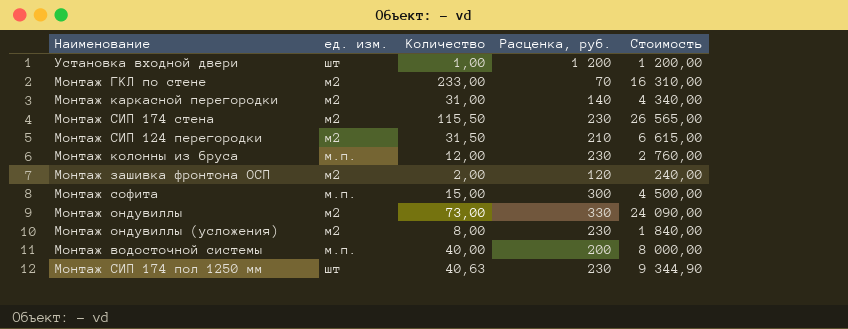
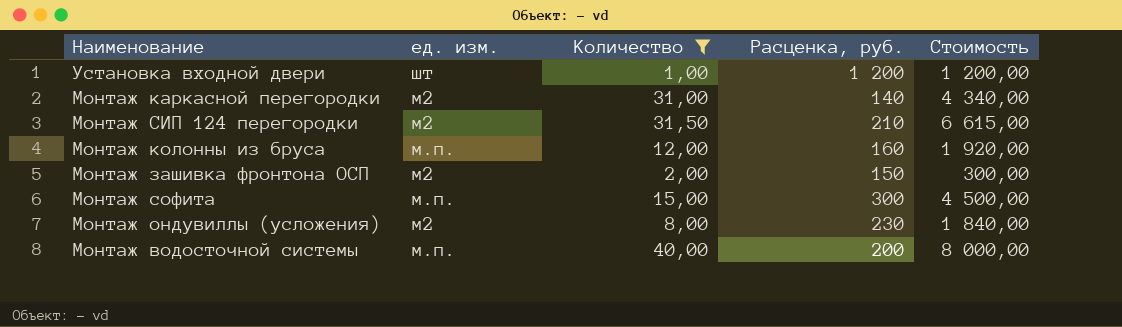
filter: none -> Количество <= 40,00
Монтаж колонны из бруса | Расценка, руб.: 230 -> 160
Монтаж колонны из бруса | Стоимость: 2 760,00 -> 1 920,00
Монтаж зашивка фронтона ОСП | Расценка, руб.: 120 -> 150
Монтаж зашивка фронтона ОСП | Стоимость: 240,00 -> 300,00

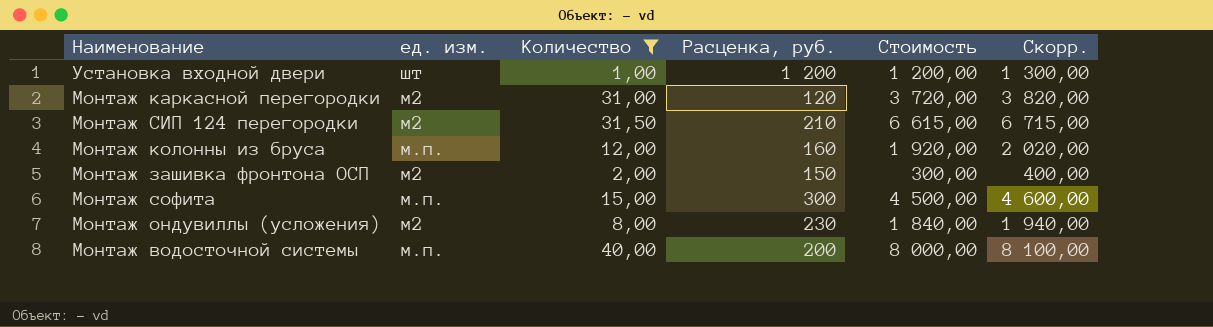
column Скорр. | formula: none -> [Стоимость] + 100
Монтаж каркасной перегородки | Расценка, руб.: 140 -> 120
Монтаж каркасной перегородки | Стоимость: 4 340,00 -> 3 720,00

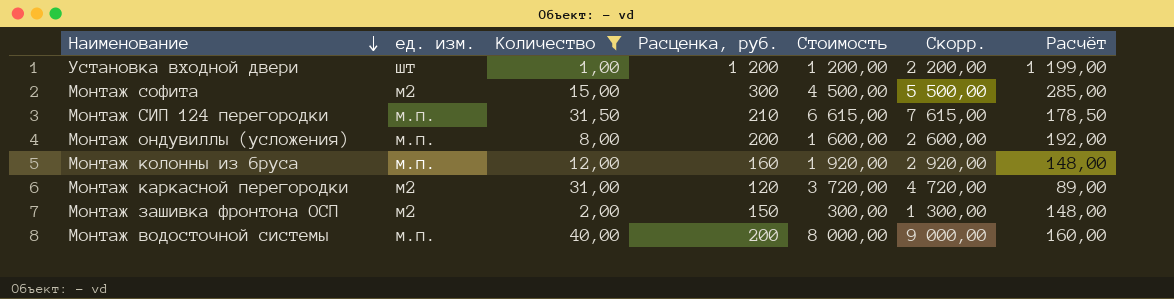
row order: none -> Наименование descending
column Скорр. | formula: [Стоимость] + 100 -> [Стоимость] + 1000
column Расчёт | formula: none -> [Расценка, руб.] - [Количество]
Монтаж софита | ед. изм.: м.п. -> м2
Монтаж СИП 124 перегородки | ед. изм.: м2 -> м.п.
Монтаж ондувиллы (усложения) | ед. изм.: м2 -> м.п.
Монтаж ондувиллы (усложения) | Расценка, руб.: 230 -> 200
Монтаж ондувиллы (усложения) | Стоимость: 1 840,00 -> 1 600,00

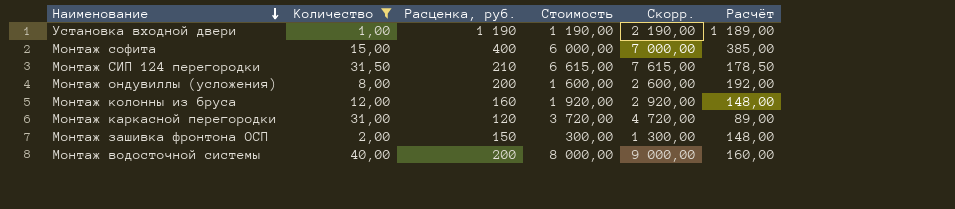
column ед. изм. | position: 2 -> none
Установка входной двери | Расценка, руб.: 1 200 -> 1 190
Установка входной двери | Стоимость: 1 200,00 -> 1 190,00
Установка входной двери | Скорр.: 2 200,00 -> 2 190,00
Установка входной двери | Расчёт: 1 199,00 -> 1 189,00
Монтаж софита | Расценка, руб.: 300 -> 400
Монтаж софита | Стоимость: 4 500,00 -> 6 000,00
Монтаж софита | Скорр.: 5 500,00 -> 7 000,00
Монтаж софита | Расчёт: 285,00 -> 385,00

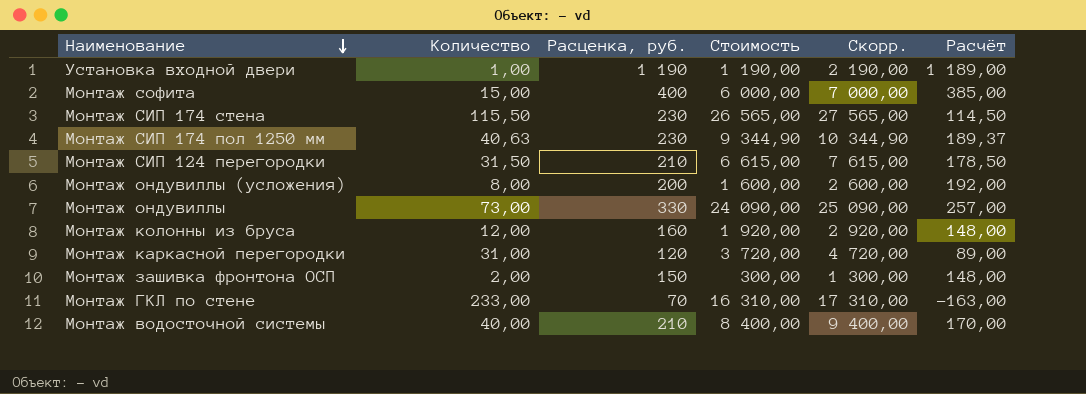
filter: Количество <= 40,00 -> none
Монтаж водосточной системы | Расценка, руб.: 200 -> 210
Монтаж водосточной системы | Стоимость: 8 000,00 -> 8 400,00
Монтаж водосточной системы | Скорр.: 9 000,00 -> 9 400,00
Монтаж водосточной системы | Расчёт: 160,00 -> 170,00

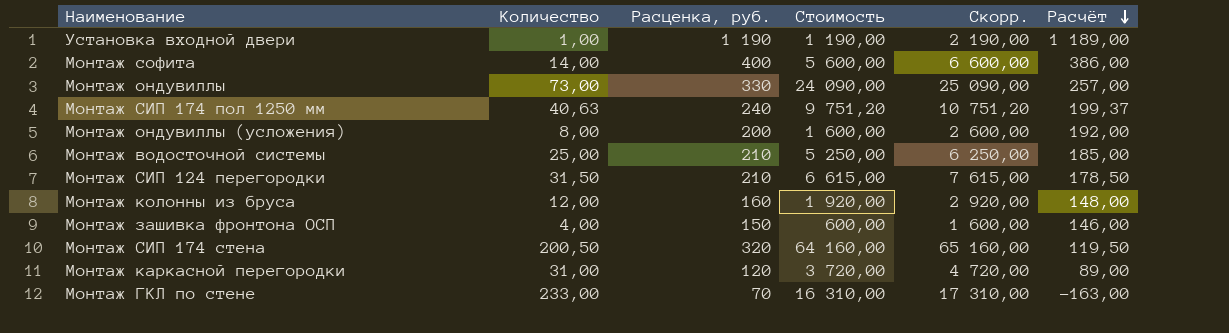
row order: Наименование descending -> Расчёт descending
Монтаж софита | Количество: 15,00 -> 14,00
Монтаж софита | Стоимость: 6 000,00 -> 5 600,00
Монтаж софита | Скорр.: 7 000,00 -> 6 600,00
Монтаж софита | Расчёт: 385,00 -> 386,00
Монтаж СИП 174 пол 1250 мм | Расценка, руб.: 230 -> 240
Монтаж СИП 174 пол 1250 мм | Стоимость: 9 344,90 -> 9 751,20
Монтаж СИП 174 пол 1250 мм | Скорр.: 10 344,90 -> 10 751,20
Монтаж СИП 174 пол 1250 мм | Расчёт: 189,37 -> 199,37
Монтаж водосточной системы | Количество: 40,00 -> 25,00
Монтаж водосточной системы | Стоимость: 8 400,00 -> 5 250,00
Монтаж водосточной системы | Скорр.: 9 400,00 -> 6 250,00
Монтаж водосточной системы | Расчёт: 170,00 -> 185,00
Монтаж зашивка фронтона ОСП | Количество: 2,00 -> 4,00
Монтаж зашивка фронтона ОСП | Стоимость: 300,00 -> 600,00
Монтаж зашивка фронтона ОСП | Скорр.: 1 300,00 -> 1 600,00
Монтаж зашивка фронтона ОСП | Расчёт: 148,00 -> 146,00
Монтаж СИП 174 стена | Количество: 115,50 -> 200,50
Монтаж СИП 174 стена | Расценка, руб.: 230 -> 320
Монтаж СИП 174 стена | Стоимость: 26 565,00 -> 64 160,00
Монтаж СИП 174 стена | Скорр.: 27 565,00 -> 65 160,00
Монтаж СИП 174 стена | Расчёт: 114,50 -> 119,50

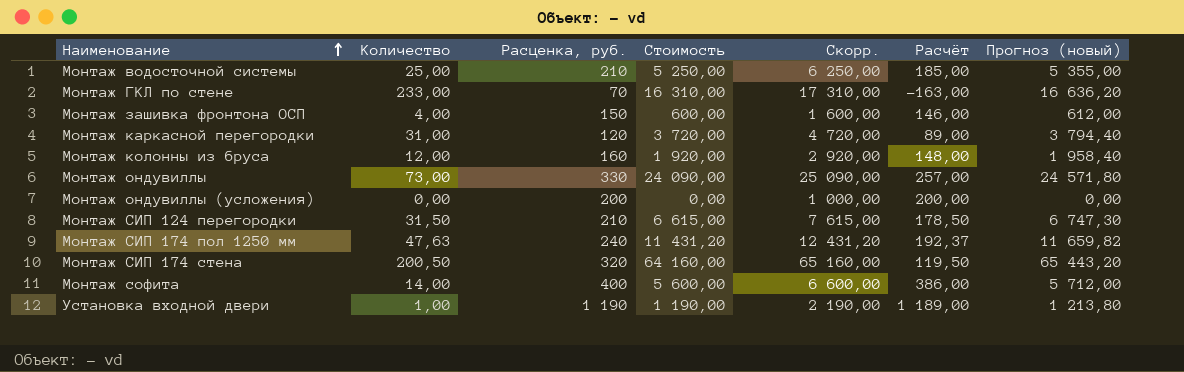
row order: Расчёт descending -> Наименование ascending
column Прогноз (новый) | formula: none -> [Стоимость] * 1,02
Монтаж ондувиллы (усложения) | Количество: 8,00 -> 0,00
Монтаж ондувиллы (усложения) | Стоимость: 1 600,00 -> 0,00
Монтаж ондувиллы (усложения) | Скорр.: 2 600,00 -> 1 000,00
Монтаж ондувиллы (усложения) | Расчёт: 192,00 -> 200,00
Монтаж СИП 174 пол 1250 мм | Количество: 40,63 -> 47,63
Монтаж СИП 174 пол 1250 мм | Стоимость: 9 751,20 -> 11 431,20
Монтаж СИП 174 пол 1250 мм | Скорр.: 10 751,20 -> 12 431,20
Монтаж СИП 174 пол 1250 мм | Расчёт: 199,37 -> 192,37

